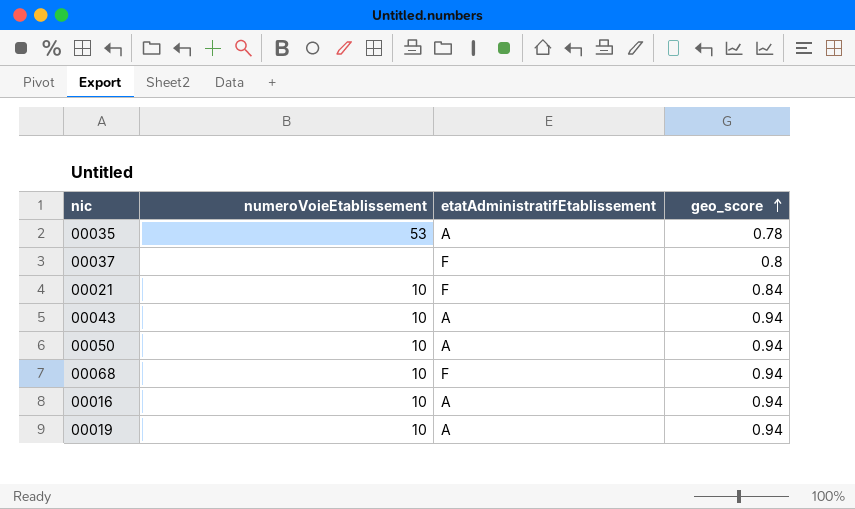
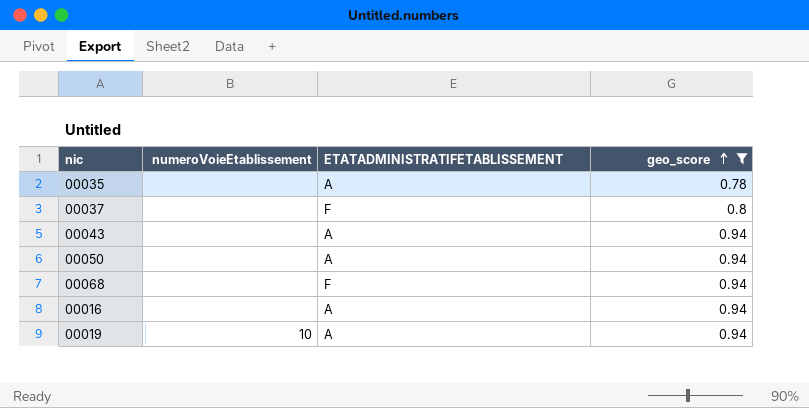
filter: none -> geo_score != 0.84
column name: etatAdministratifEtablissement -> ETATADMINISTRATIFETABLISSEMENT
00035 | numeroVoieEtablissement: 53 -> none
00043 | numeroVoieEtablissement: 10 -> none
00050 | numeroVoieEtablissement: 10 -> none
00068 | numeroVoieEtablissement: 10 -> none
00016 | numeroVoieEtablissement: 10 -> none

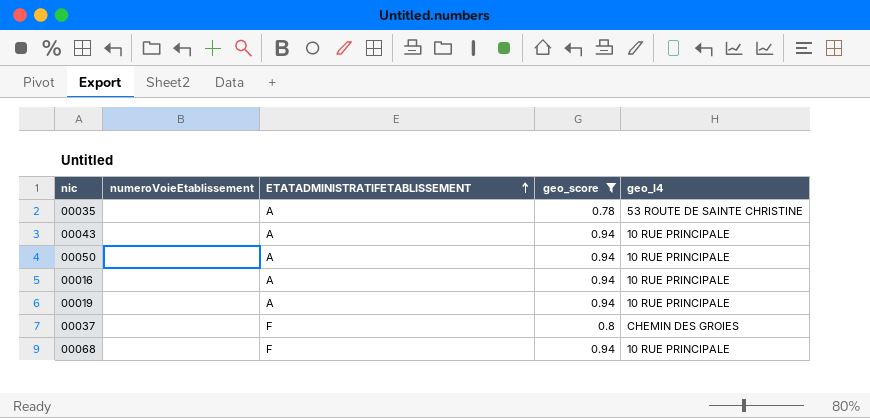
row order: geo_score ascending -> ETATADMINISTRATIFETABLISSEMENT ascending
column geo_l4 | position: none -> 5
00019 | numeroVoieEtablissement: 10 -> none

